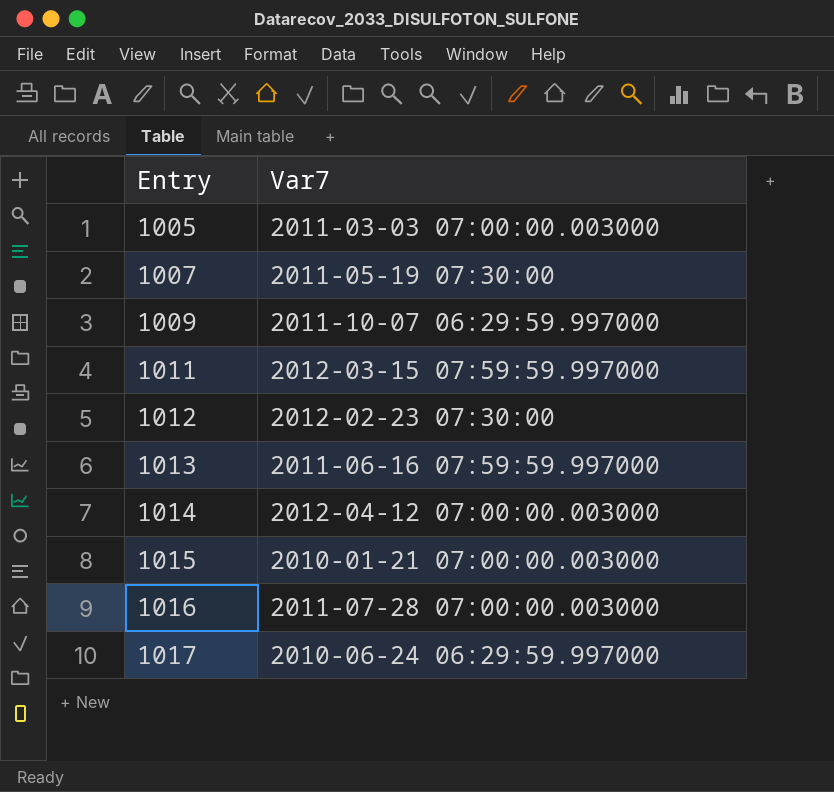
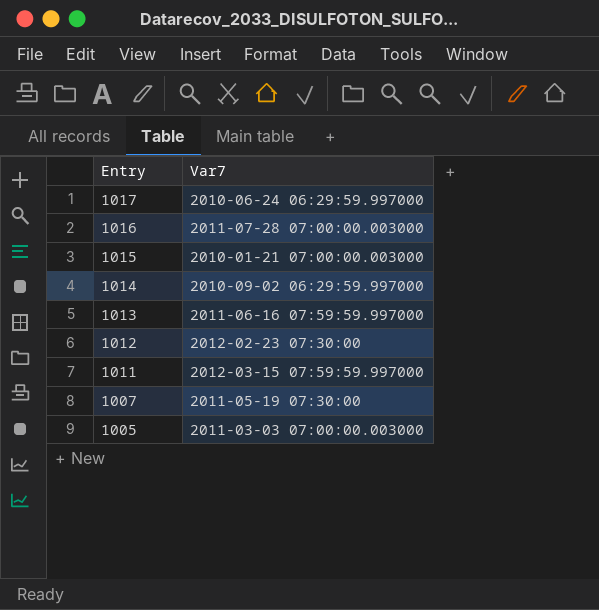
row order: Entry ascending -> Entry descending
row 1009: 2011-10-07 06:29:59.997000 -> none
1014 | Var7: 2012-04-12 07:00:00.003000 -> 2010-09-02 06:29:59.997000

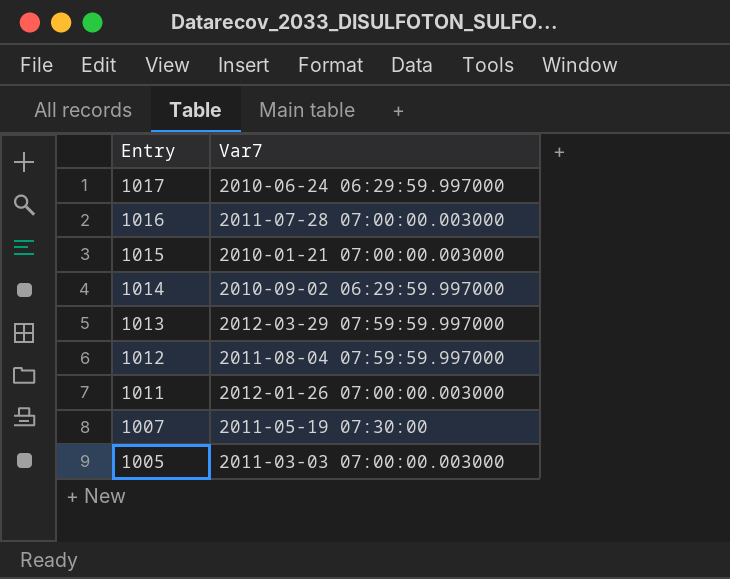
1013 | Var7: 2011-06-16 07:59:59.997000 -> 2012-03-29 07:59:59.997000
1012 | Var7: 2012-02-23 07:30:00 -> 2011-08-04 07:59:59.997000
1011 | Var7: 2012-03-15 07:59:59.997000 -> 2012-01-26 07:00:00.003000

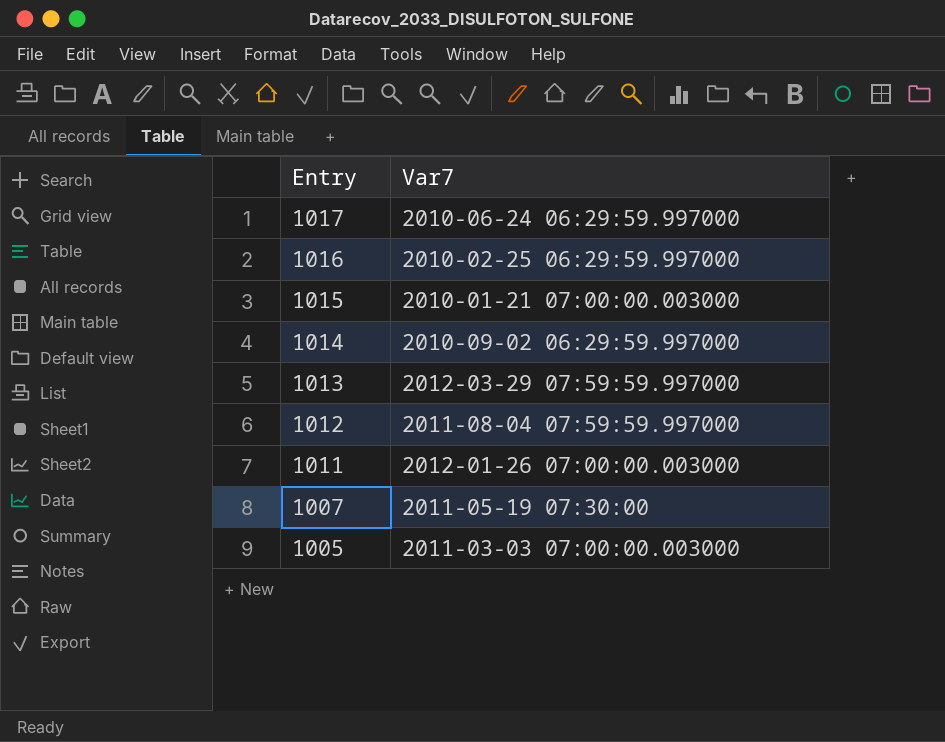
1016 | Var7: 2011-07-28 07:00:00.003000 -> 2010-02-25 06:29:59.997000

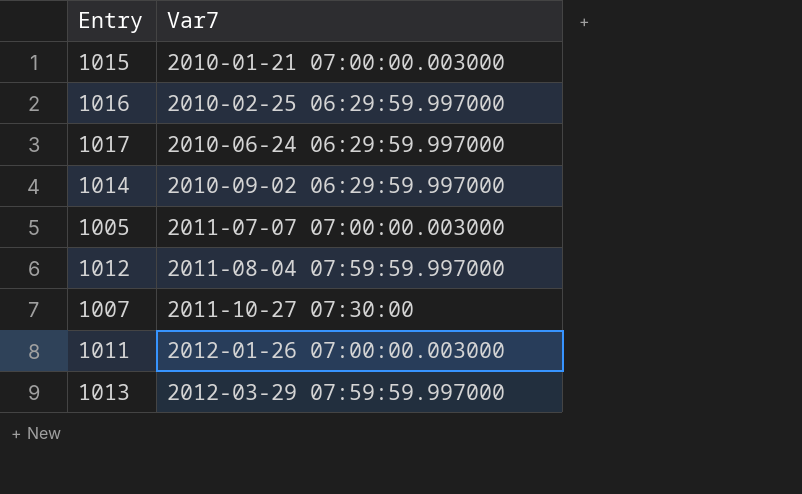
row order: Entry descending -> Var7 ascending
1005 | Var7: 2011-03-03 07:00:00.003000 -> 2011-07-07 07:00:00.003000
1007 | Var7: 2011-05-19 07:30:00 -> 2011-10-27 07:30:00

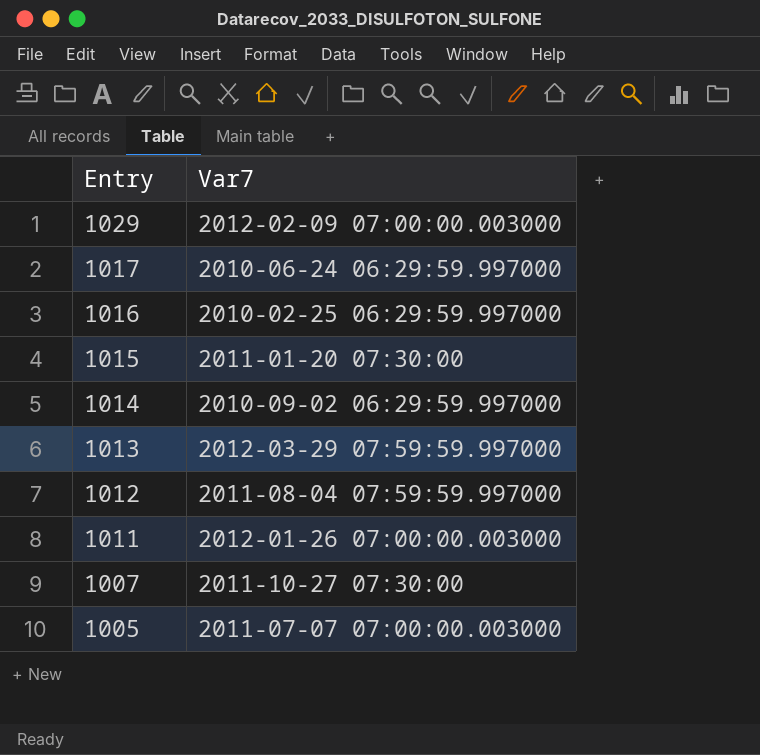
row order: Var7 ascending -> Entry descending
row 1029: none -> 2012-02-09 07:00:00.003000
1015 | Var7: 2010-01-21 07:00:00.003000 -> 2011-01-20 07:30:00

